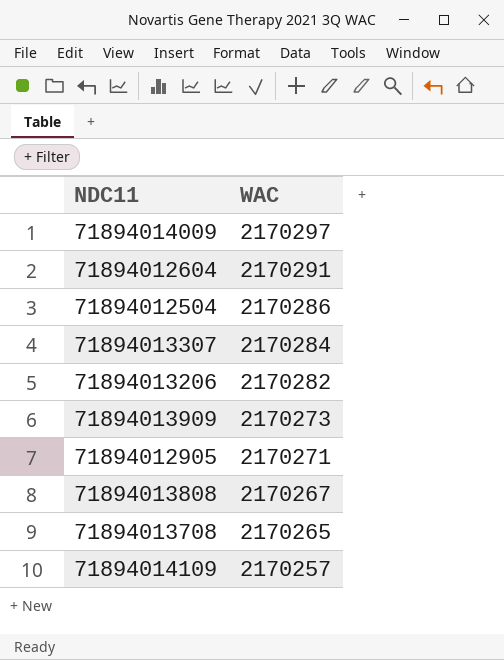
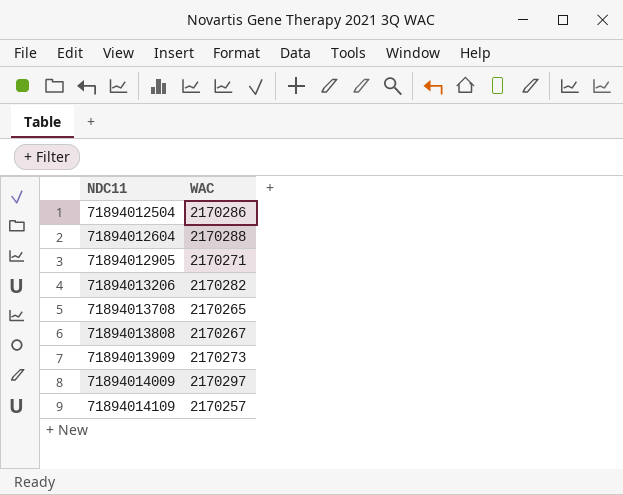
row order: WAC descending -> NDC11 ascending
row 71894013307: 2170284 -> none
71894012604 | WAC: 2170291 -> 2170288

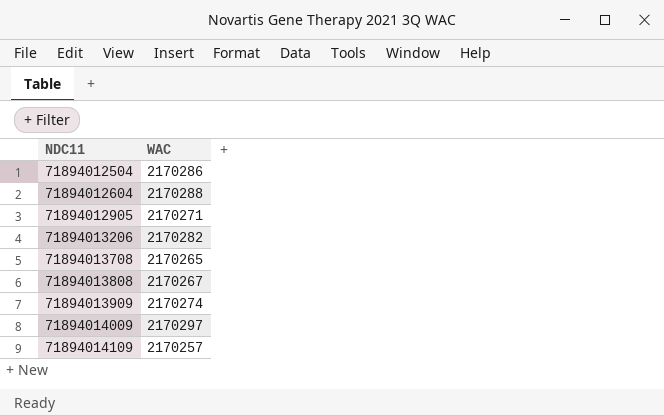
71894013909 | WAC: 2170273 -> 2170274

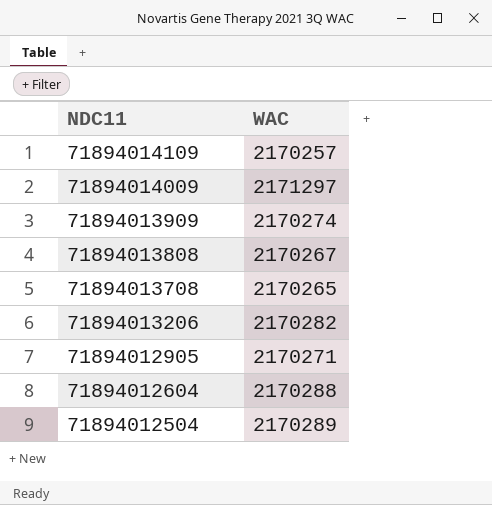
row order: NDC11 ascending -> NDC11 descending
71894014009 | WAC: 2170297 -> 2171297
71894012504 | WAC: 2170286 -> 2170289

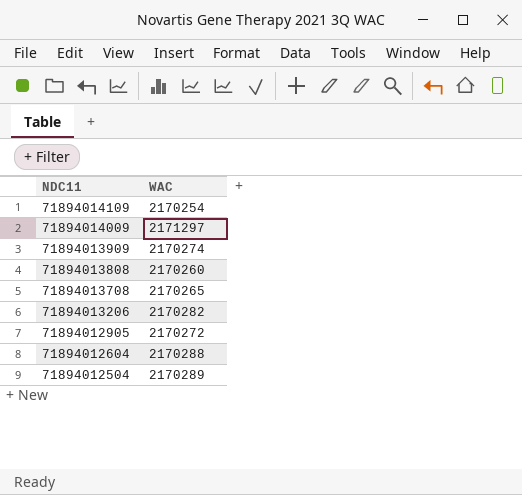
71894014109 | WAC: 2170257 -> 2170254
71894013808 | WAC: 2170267 -> 2170260
71894012905 | WAC: 2170271 -> 2170272

